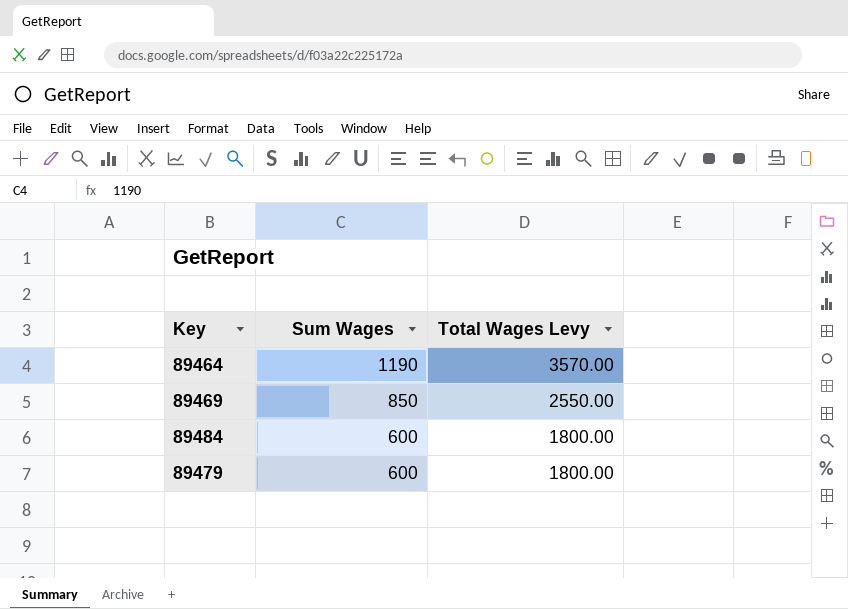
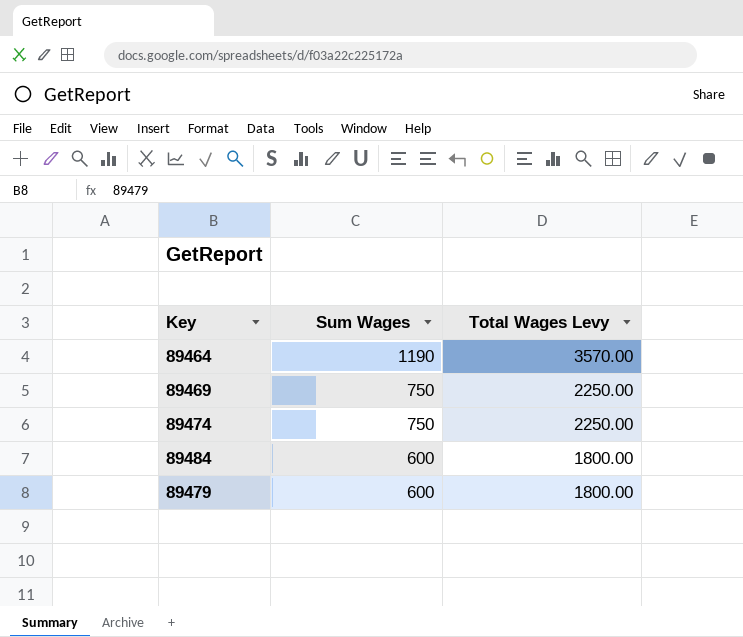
89469 | Sum Wages: 850 -> 750
89469 | Total Wages Levy: 2550.00 -> 2250.00
row 89474: none -> 750 | 2250.00

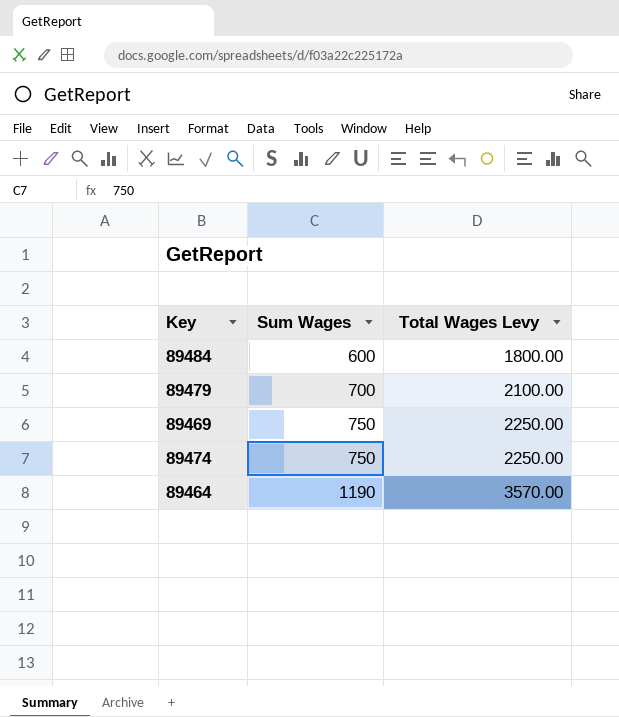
row order: Sum Wages descending -> Sum Wages ascending
89479 | Sum Wages: 600 -> 700
89479 | Total Wages Levy: 1800.00 -> 2100.00

